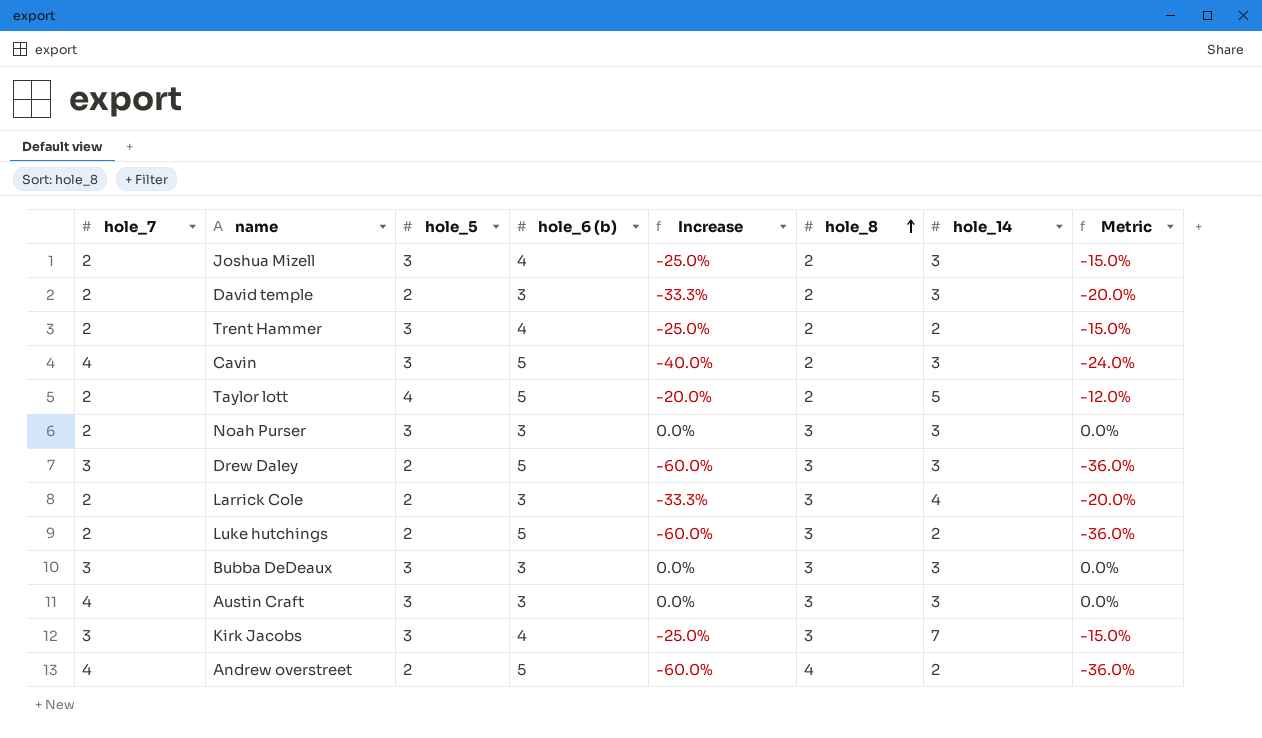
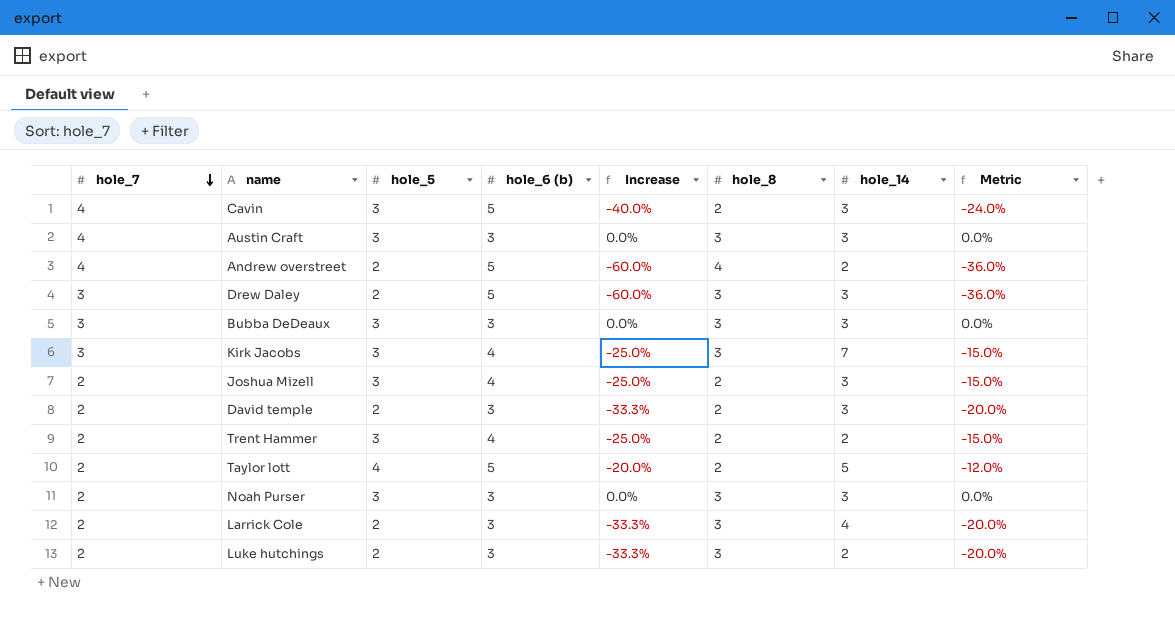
row order: hole_8 ascending -> hole_7 descending
Luke hutchings | hole_6 (b): 5 -> 3
Luke hutchings | Increase: -60.0% -> -33.3%
Luke hutchings | Metric: -36.0% -> -20.0%

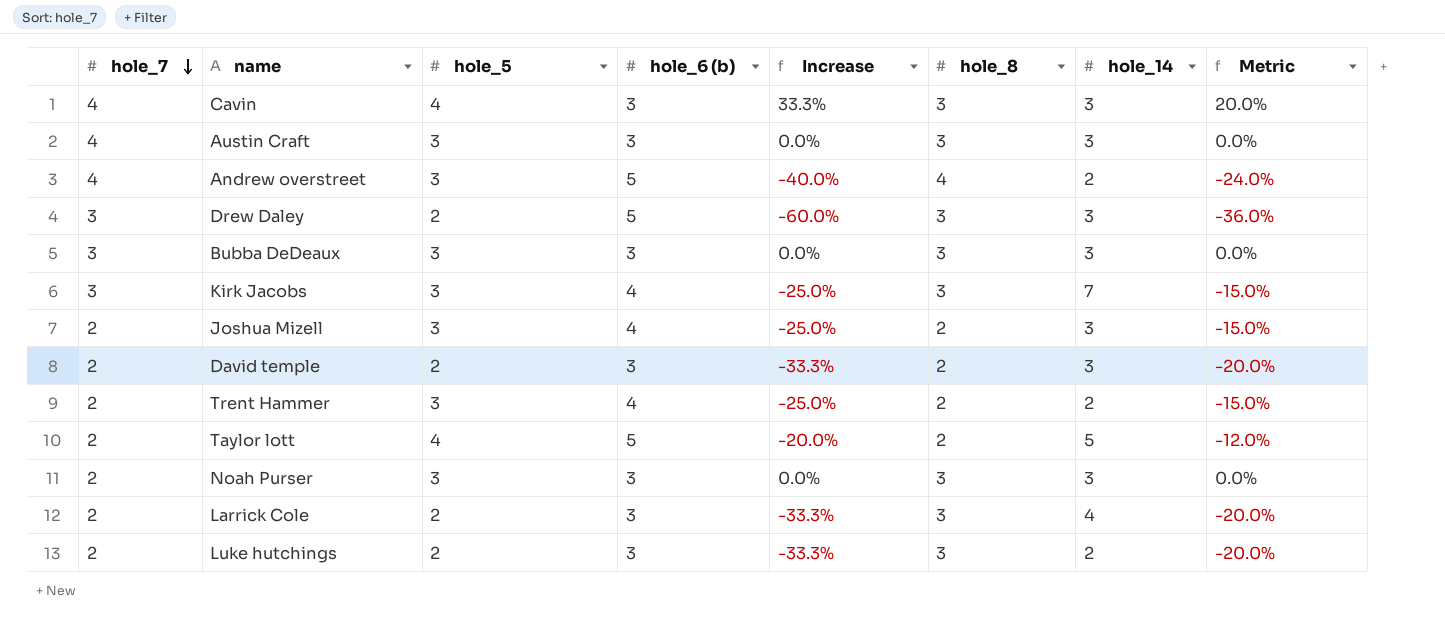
Cavin | hole_5: 3 -> 4
Cavin | hole_6 (b): 5 -> 3
Cavin | Increase: -40.0% -> 33.3%
Cavin | hole_8: 2 -> 3
Cavin | Metric: -24.0% -> 20.0%
Andrew overstreet | hole_5: 2 -> 3
Andrew overstreet | Increase: -60.0% -> -40.0%
Andrew overstreet | Metric: -36.0% -> -24.0%

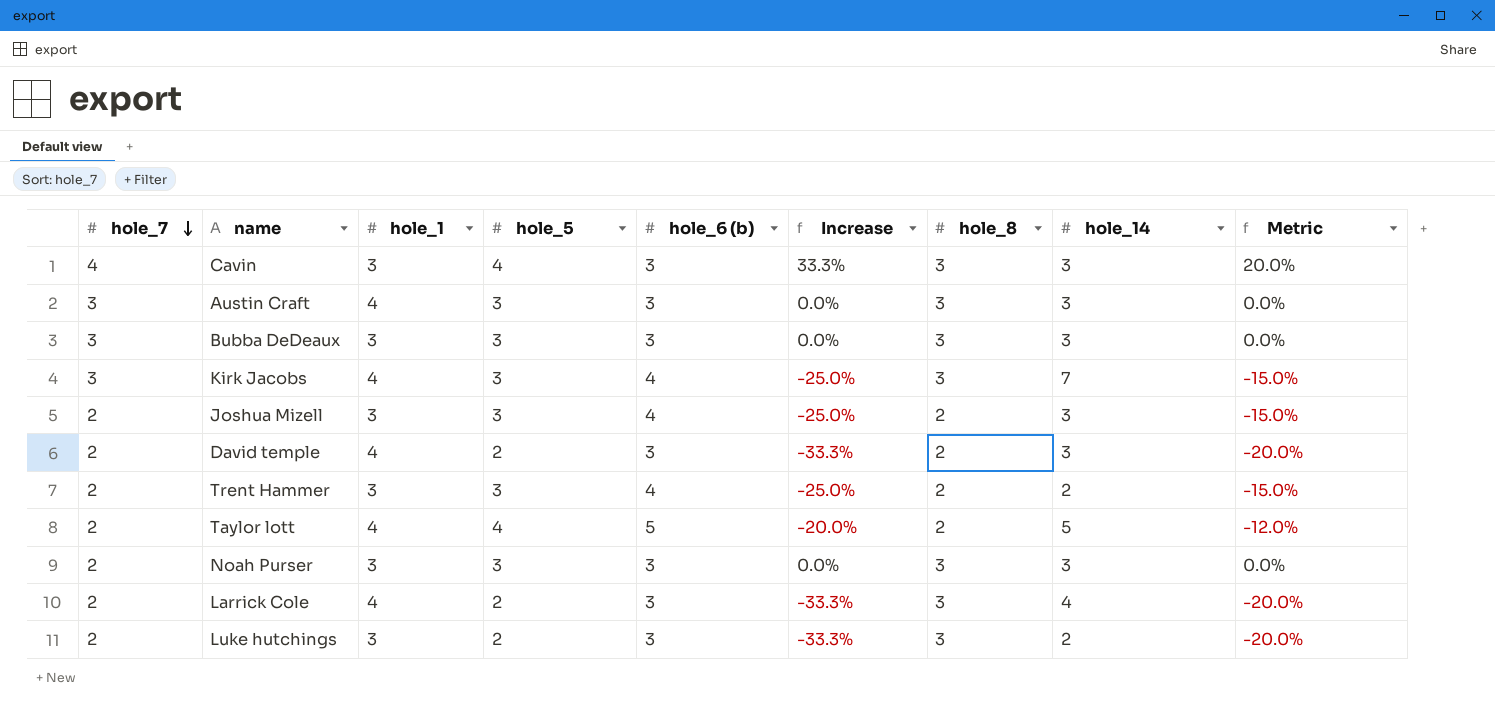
column hole_1 | position: none -> 3
row Andrew overstreet: 4 | 3 | 5 | -40.0% | 4 | 2 | -24.0% -> none
row Drew Daley: 3 | 2 | 5 | -60.0% | 3 | 3 | -36.0% -> none
Austin Craft | hole_7: 4 -> 3

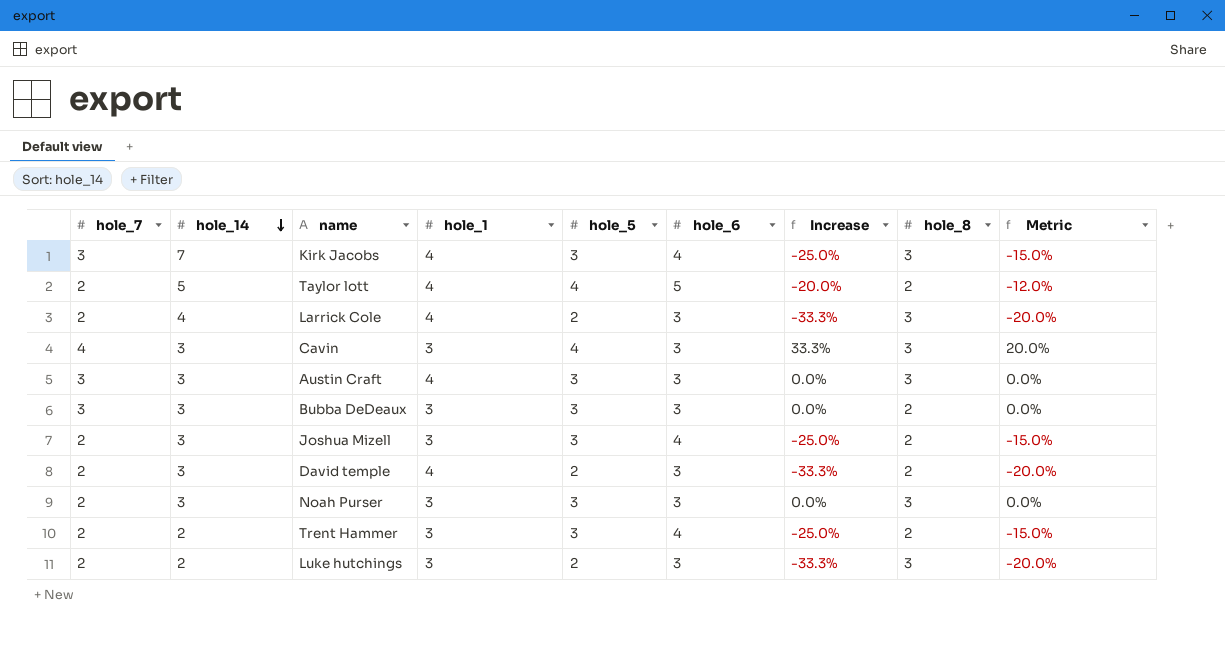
row order: hole_7 descending -> hole_14 descending
column hole_14 | position: 8 -> 2
column name: hole_6 (b) -> hole_6
Bubba DeDeaux | hole_8: 3 -> 2

